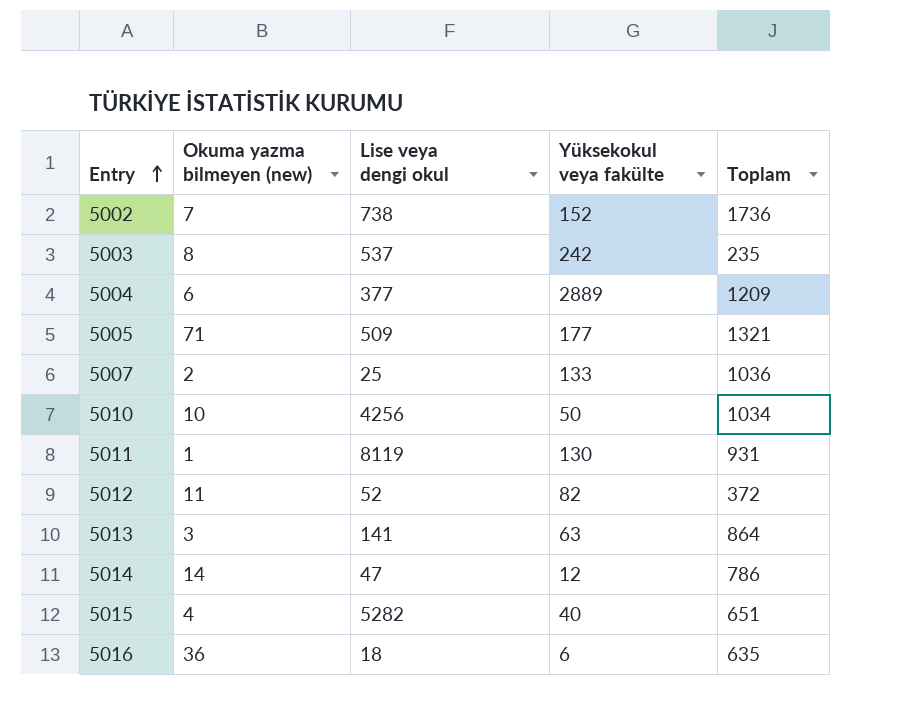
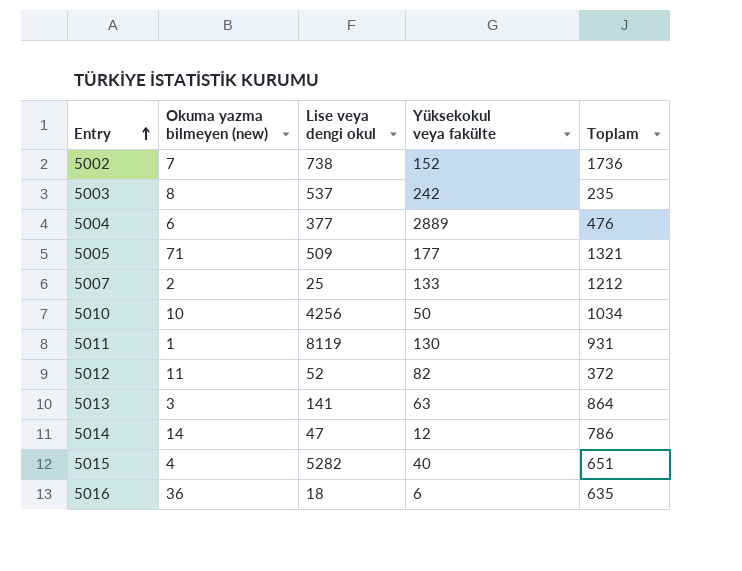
5004 | Toplam: 1209 -> 476
5007 | Toplam: 1036 -> 1212

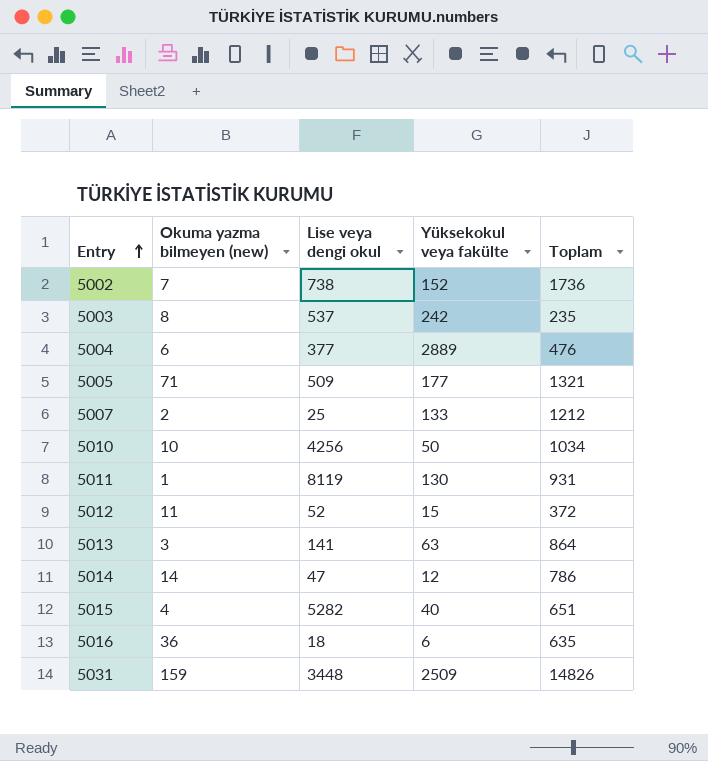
5012 | Yüksekokul veya fakülte: 82 -> 15
row 5031: none -> 159 | 3448 | 2509 | 14826

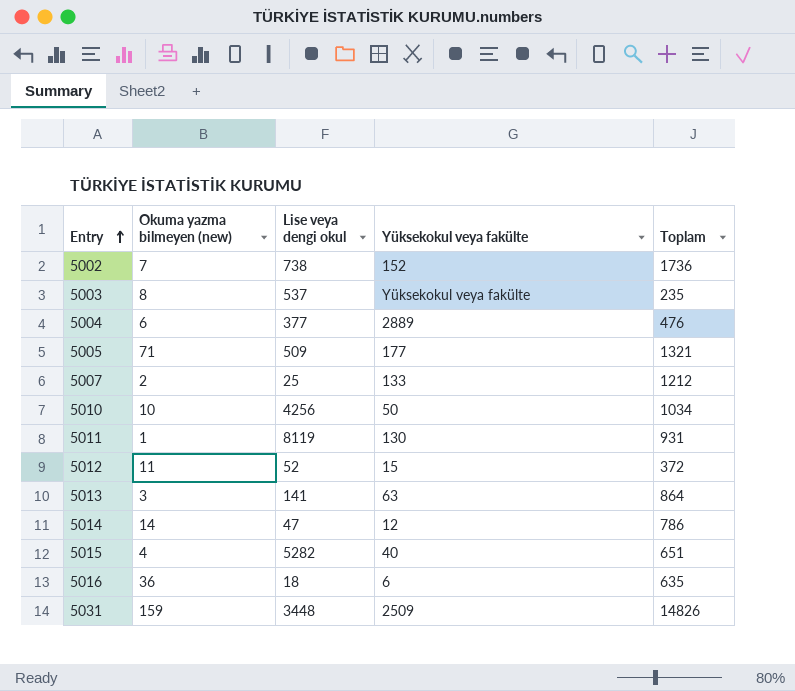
5003 | Yüksekokul veya fakülte: 242 -> Yüksekokul veya fakülte

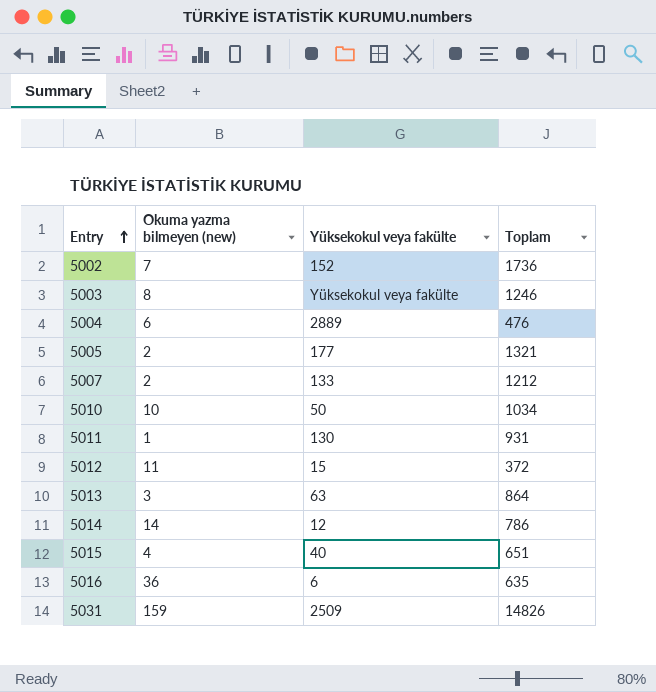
column Lise veya dengi okul | position: 3 -> none
5003 | Toplam: 235 -> 1246
5005 | Okuma yazma bilmeyen (new): 71 -> 2

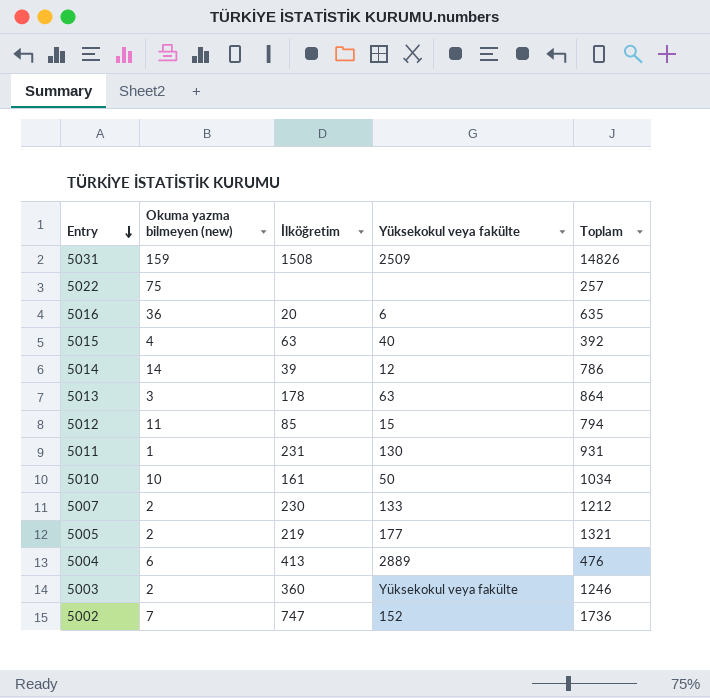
row order: Entry ascending -> Entry descending
column İlköğretim | position: none -> 3
row 5022: none -> 75 | none | none | 257
5015 | Toplam: 651 -> 392
5012 | Toplam: 372 -> 794
5003 | Okuma yazma bilmeyen (new): 8 -> 2

